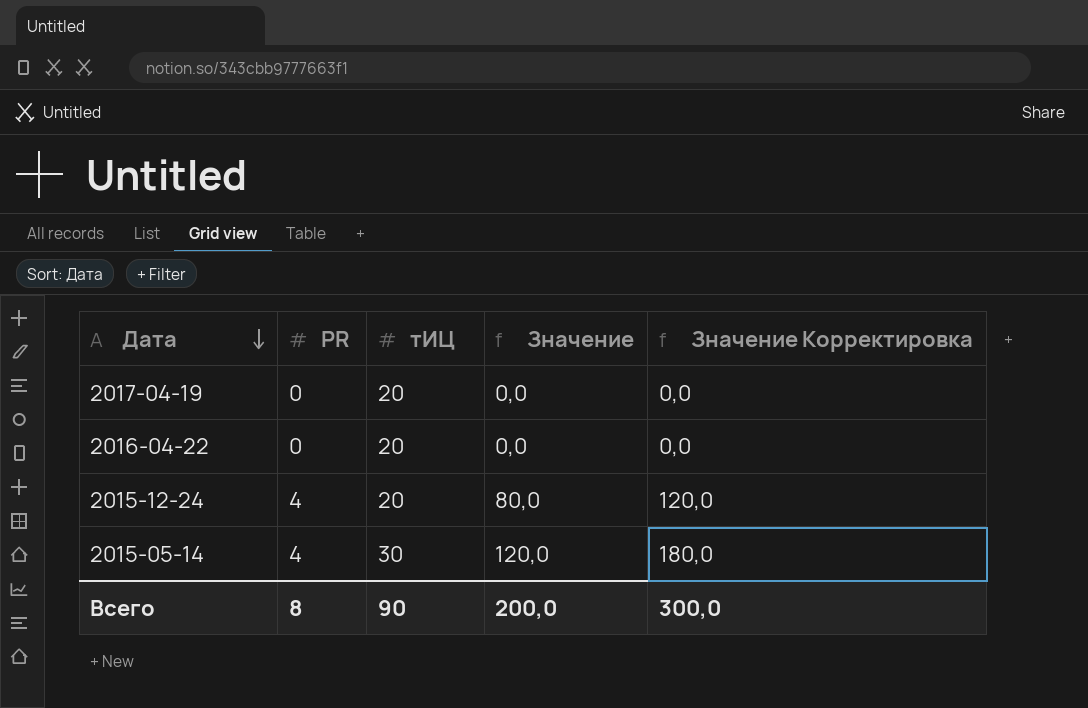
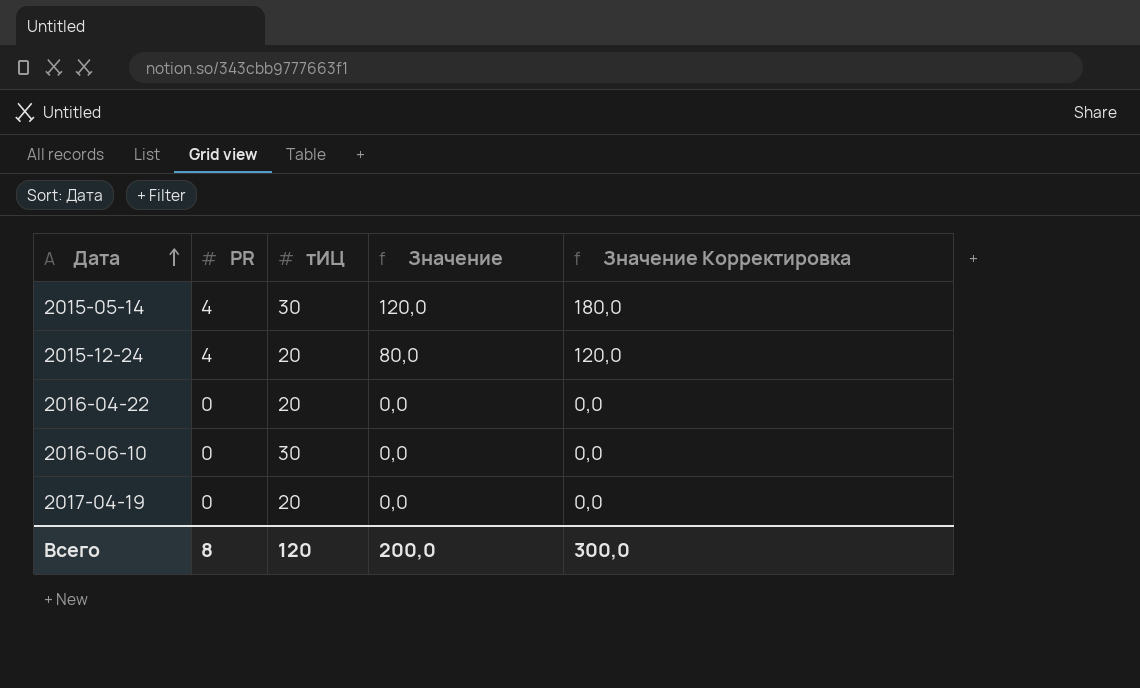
row order: Дата descending -> Дата ascending
row 2016-06-10: none -> 0 | 30 | 0,0 | 0,0
Всего | тИЦ: 90 -> 120

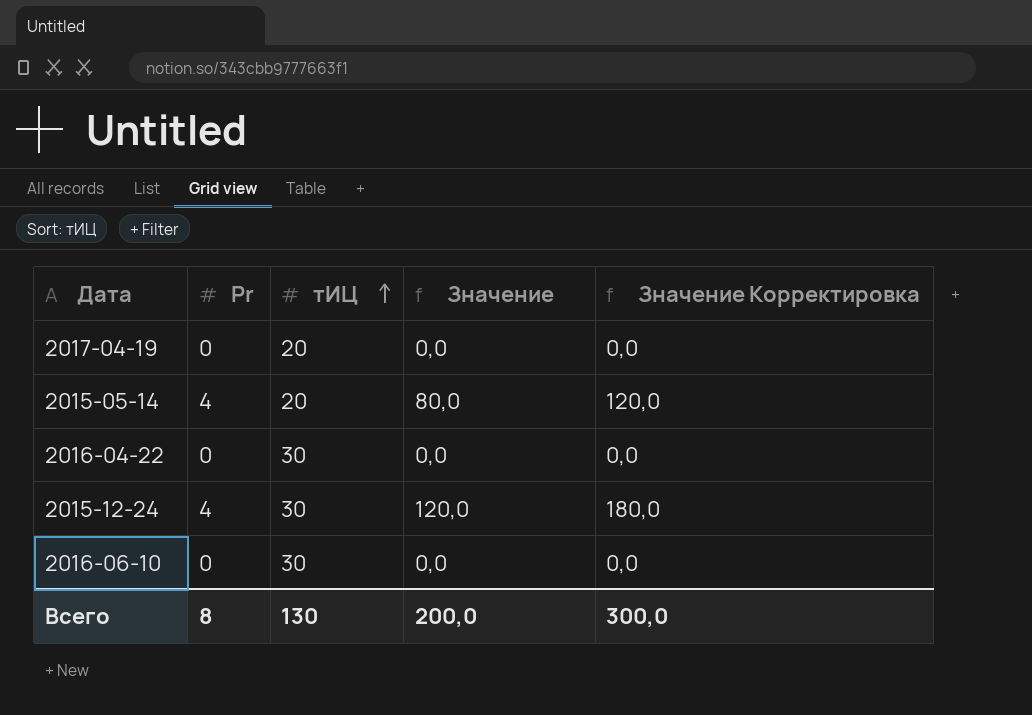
row order: Дата ascending -> тИЦ ascending
column name: PR -> Pr
2015-05-14 | тИЦ: 30 -> 20
2015-05-14 | Значение: 120,0 -> 80,0
2015-05-14 | Значение Корректировка: 180,0 -> 120,0
2016-04-22 | тИЦ: 20 -> 30
2015-12-24 | тИЦ: 20 -> 30
2015-12-24 | Значение: 80,0 -> 120,0
2015-12-24 | Значение Корректировка: 120,0 -> 180,0
Всего | тИЦ: 120 -> 130

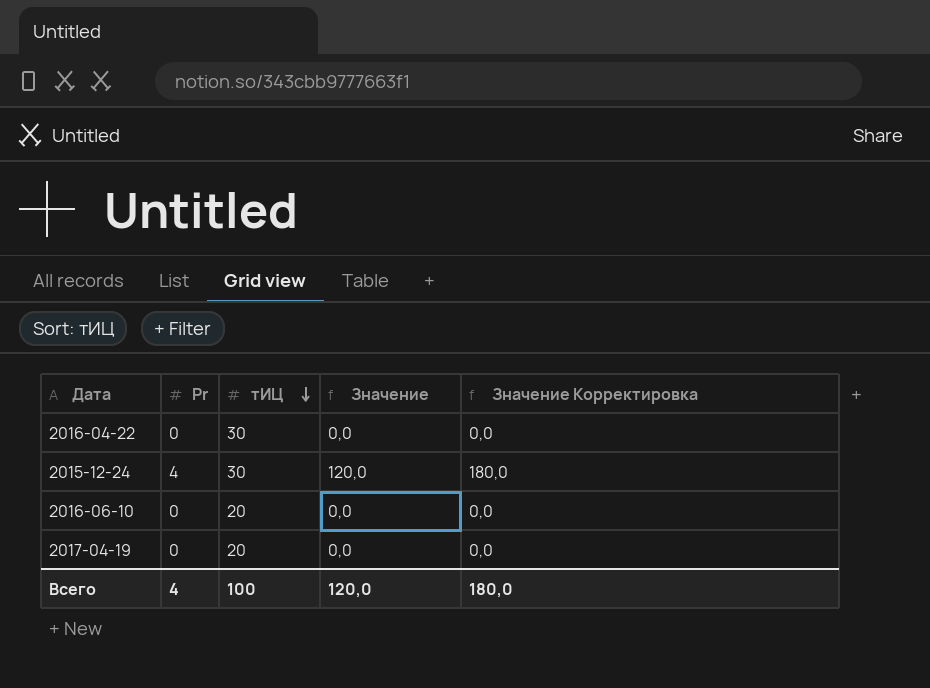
row order: тИЦ ascending -> тИЦ descending
row 2015-05-14: 4 | 20 | 80,0 | 120,0 -> none
2016-06-10 | тИЦ: 30 -> 20
Всего | Pr: 8 -> 4
Всего | тИЦ: 130 -> 100
Всего | Значение: 200,0 -> 120,0
Всего | Значение Корректировка: 300,0 -> 180,0

